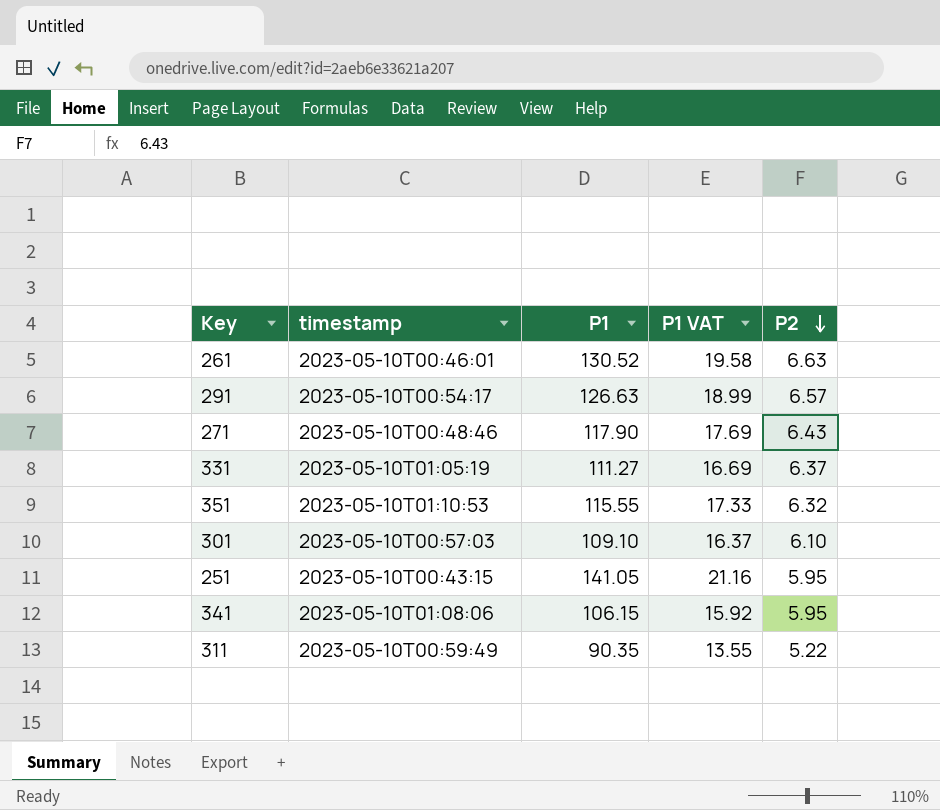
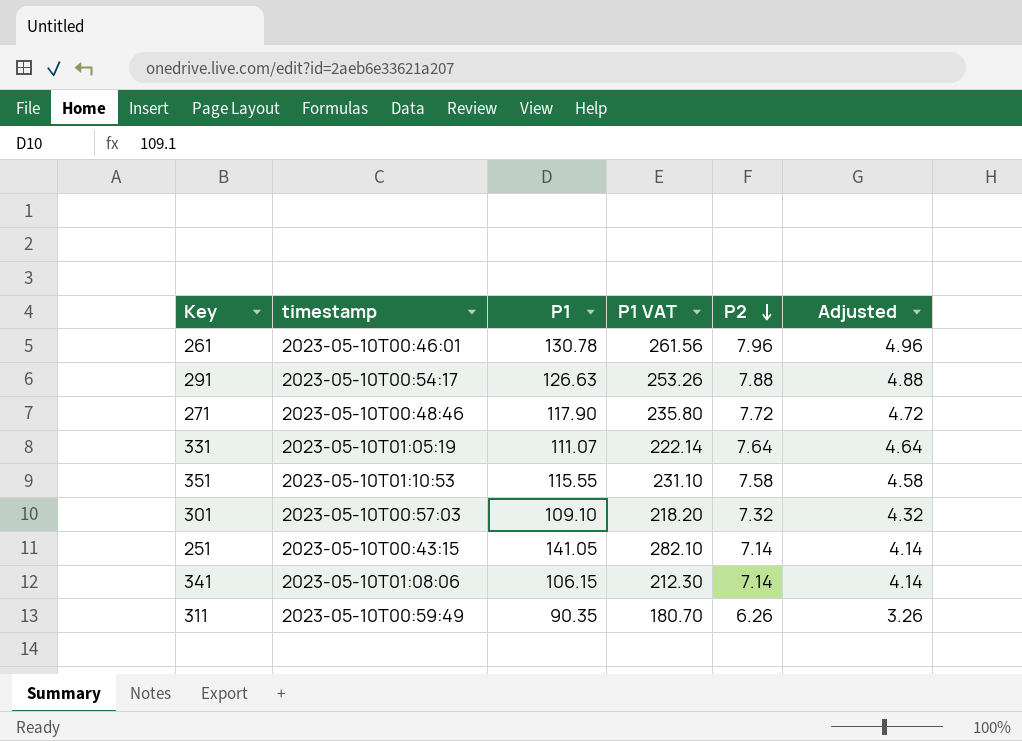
column P1 VAT | formula: [P1] * 0.15 -> [P1] * 2
column Adjusted | formula: none -> [P2] - 3
261 | P1: 130.52 -> 130.78
261 | P2: 6.63 -> 7.96
291 | P2: 6.57 -> 7.88
271 | P2: 6.43 -> 7.72
331 | P1: 111.27 -> 111.07
331 | P2: 6.37 -> 7.64
351 | P2: 6.32 -> 7.58
301 | P2: 6.10 -> 7.32
251 | P2: 5.95 -> 7.14
341 | P2: 5.95 -> 7.14
311 | P2: 5.22 -> 6.26

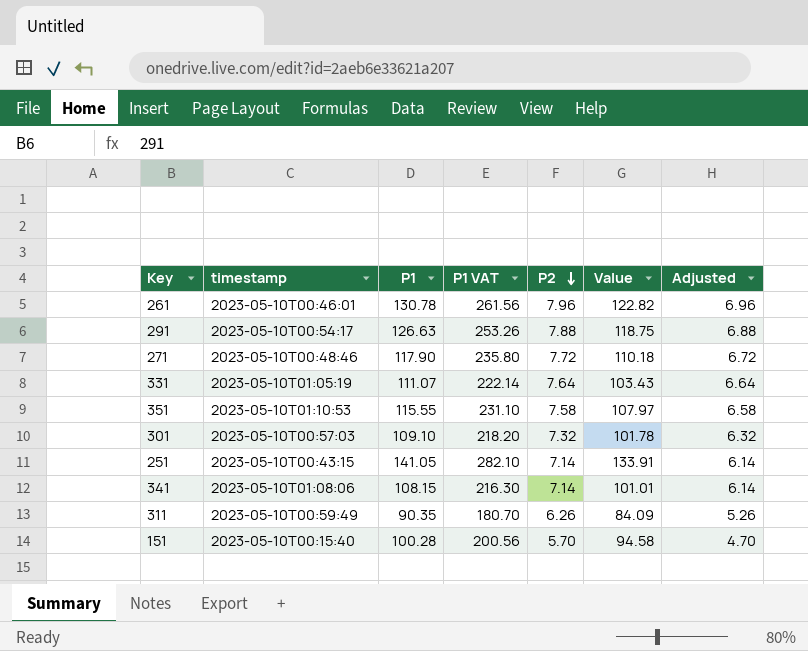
column Value | formula: none -> [P1] - [P2]
column Adjusted | formula: [P2] - 3 -> [P2] - 1
341 | P1: 106.15 -> 108.15
341 | P1 VAT: 212.30 -> 216.30
row 151: none -> 2023-05-10T00:15:40 | 100.28 | 200.56 | 5.70 | 94.58 | 4.70

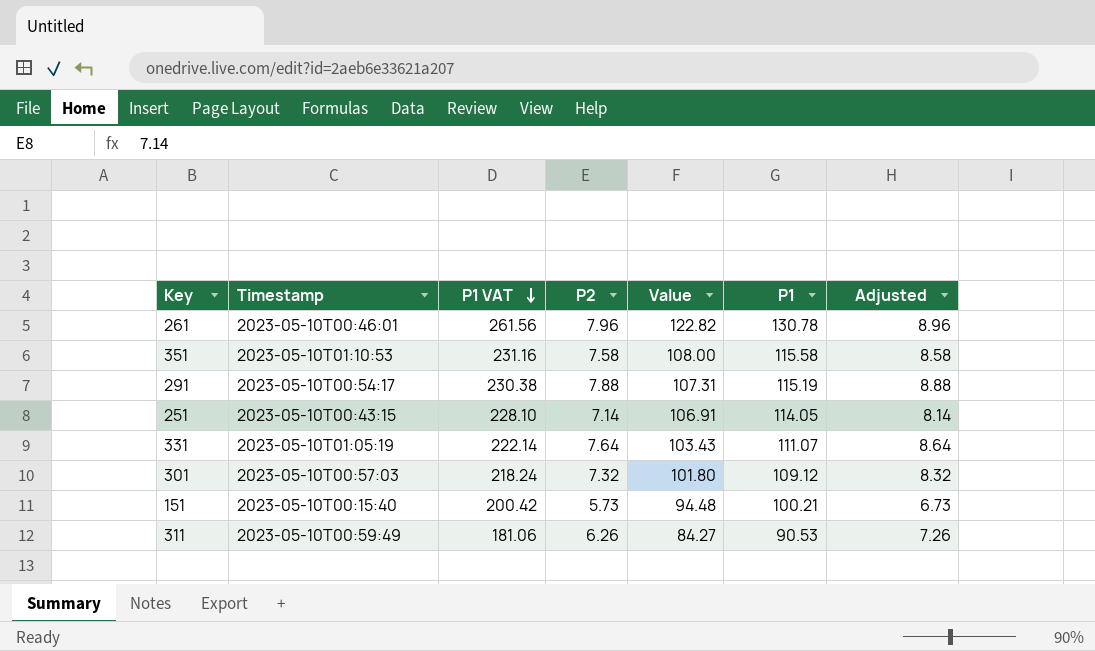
row order: P2 descending -> P1 VAT descending
column name: timestamp -> Timestamp
column P1 | position: 3 -> 6
column Adjusted | formula: [P2] - 1 -> [P2] + 1
row 271: 2023-05-10T00:48:46 | 117.90 | 235.80 | 7.72 | 110.18 | 6.72 -> none
row 341: 2023-05-10T01:08:06 | 108.15 | 216.30 | 7.14 | 101.01 | 6.14 -> none
351 | P1 VAT: 231.10 -> 231.16
351 | Value: 107.97 -> 108.00
351 | P1: 115.55 -> 115.58
291 | P1 VAT: 253.26 -> 230.38
291 | Value: 118.75 -> 107.31
291 | P1: 126.63 -> 115.19
251 | P1 VAT: 282.10 -> 228.10
251 | Value: 133.91 -> 106.91
251 | P1: 141.05 -> 114.05
301 | P1 VAT: 218.20 -> 218.24
301 | Value: 101.78 -> 101.80
301 | P1: 109.10 -> 109.12
151 | P1 VAT: 200.56 -> 200.42
151 | P2: 5.70 -> 5.73
151 | Value: 94.58 -> 94.48
151 | P1: 100.28 -> 100.21
311 | P1 VAT: 180.70 -> 181.06
311 | Value: 84.09 -> 84.27
311 | P1: 90.35 -> 90.53

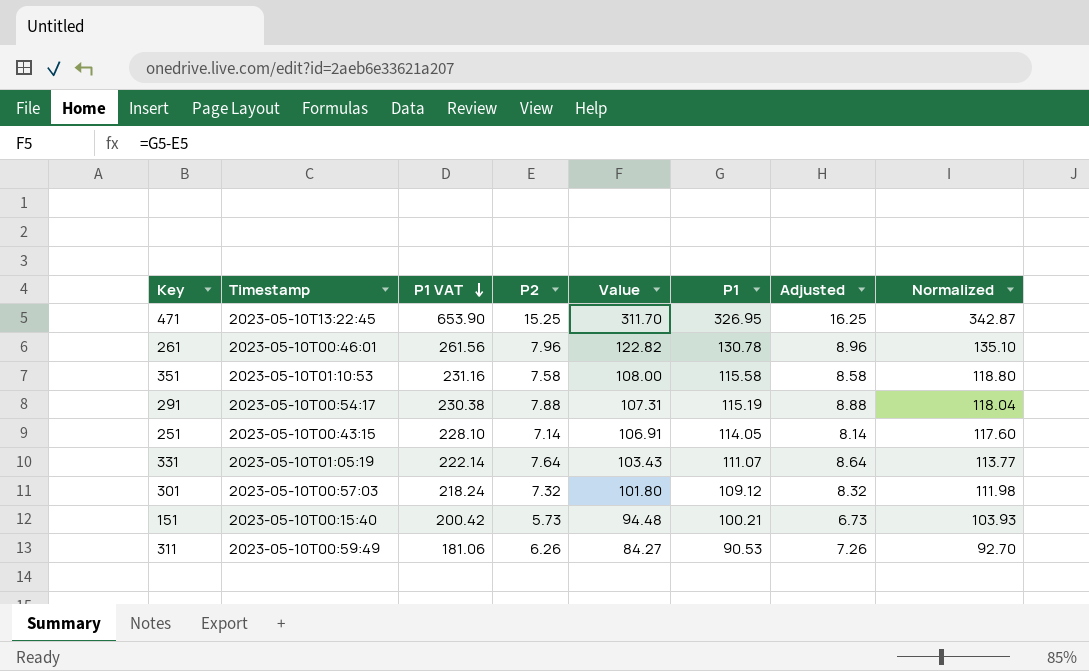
column Normalized | formula: none -> [Value] * 1.1
row 471: none -> 2023-05-10T13:22:45 | 653.90 | 15.25 | 311.70 | 326.95 | 16.25 | 342.87

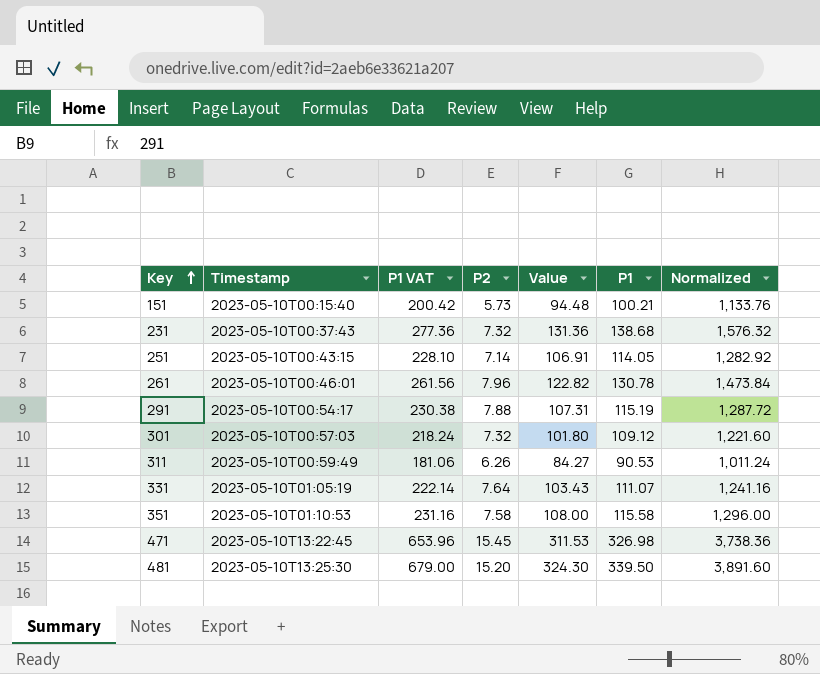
row order: P1 VAT descending -> Key ascending
column Adjusted | formula: [P2] + 1 -> none
column Normalized | formula: [Value] * 1.1 -> [Value] * 12
row 231: none -> 2023-05-10T00:37:43 | 277.36 | 7.32 | 131.36 | 138.68 | 1,576.32
471 | P1 VAT: 653.90 -> 653.96
471 | P2: 15.25 -> 15.45
471 | Value: 311.70 -> 311.53
471 | P1: 326.95 -> 326.98
row 481: none -> 2023-05-10T13:25:30 | 679.00 | 15.20 | 324.30 | 339.50 | 3,891.60

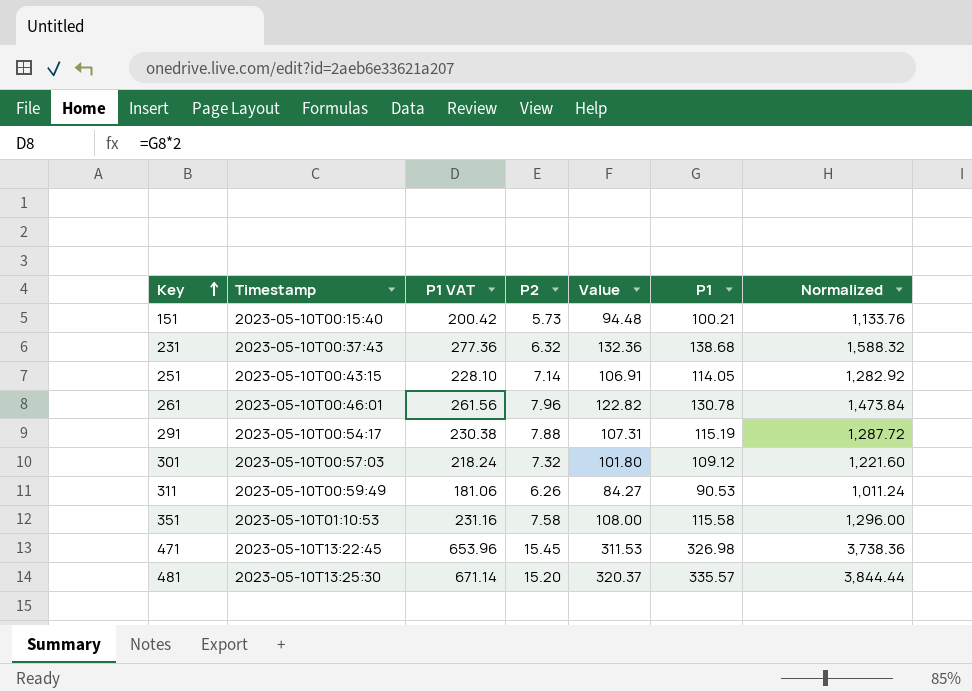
row 331: 2023-05-10T01:05:19 | 222.14 | 7.64 | 103.43 | 111.07 | 1,241.16 -> none
231 | P2: 7.32 -> 6.32
231 | Value: 131.36 -> 132.36
231 | Normalized: 1,576.32 -> 1,588.32
481 | P1 VAT: 679.00 -> 671.14
481 | Value: 324.30 -> 320.37
481 | P1: 339.50 -> 335.57
481 | Normalized: 3,891.60 -> 3,844.44

